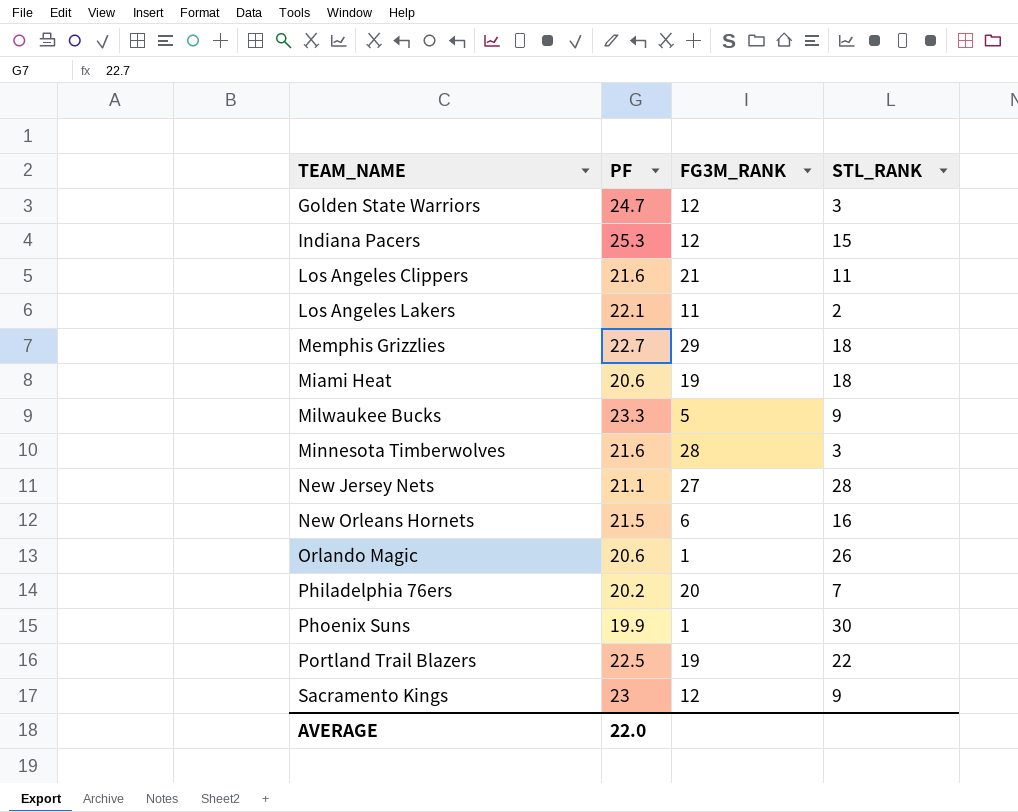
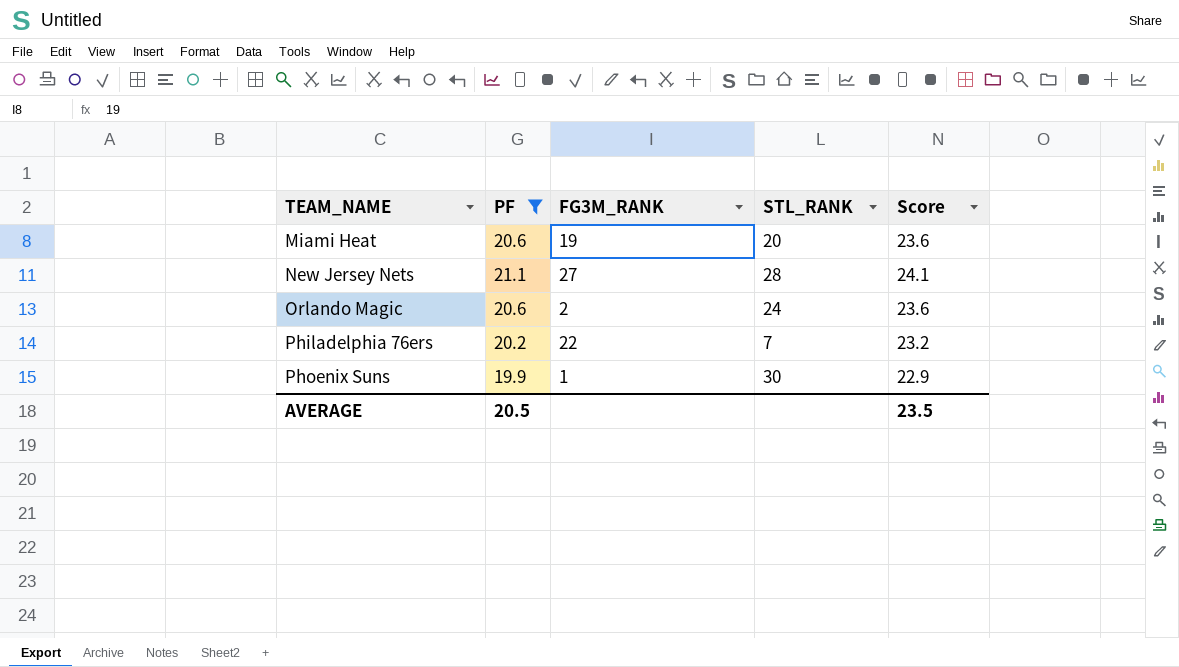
filter: none -> PF <= 21.1
column Score | formula: none -> [PF] + 3
Miami Heat | STL_RANK: 18 -> 20
Orlando Magic | FG3M_RANK: 1 -> 2
Orlando Magic | STL_RANK: 26 -> 24
Philadelphia 76ers | FG3M_RANK: 20 -> 22
AVERAGE | PF: 22.0 -> 20.5

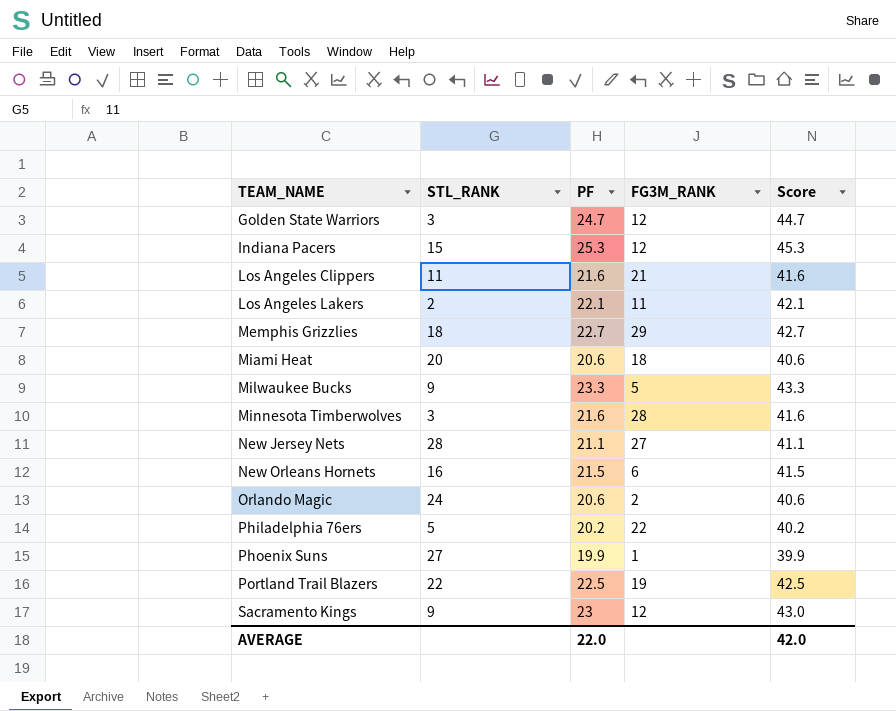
filter: PF <= 21.1 -> none
column STL_RANK | position: 4 -> 2
column Score | formula: [PF] + 3 -> [PF] + 20
Miami Heat | FG3M_RANK: 19 -> 18
Philadelphia 76ers | STL_RANK: 7 -> 5
Phoenix Suns | STL_RANK: 30 -> 27
AVERAGE | PF: 20.5 -> 22.0
AVERAGE | Score: 23.5 -> 42.0

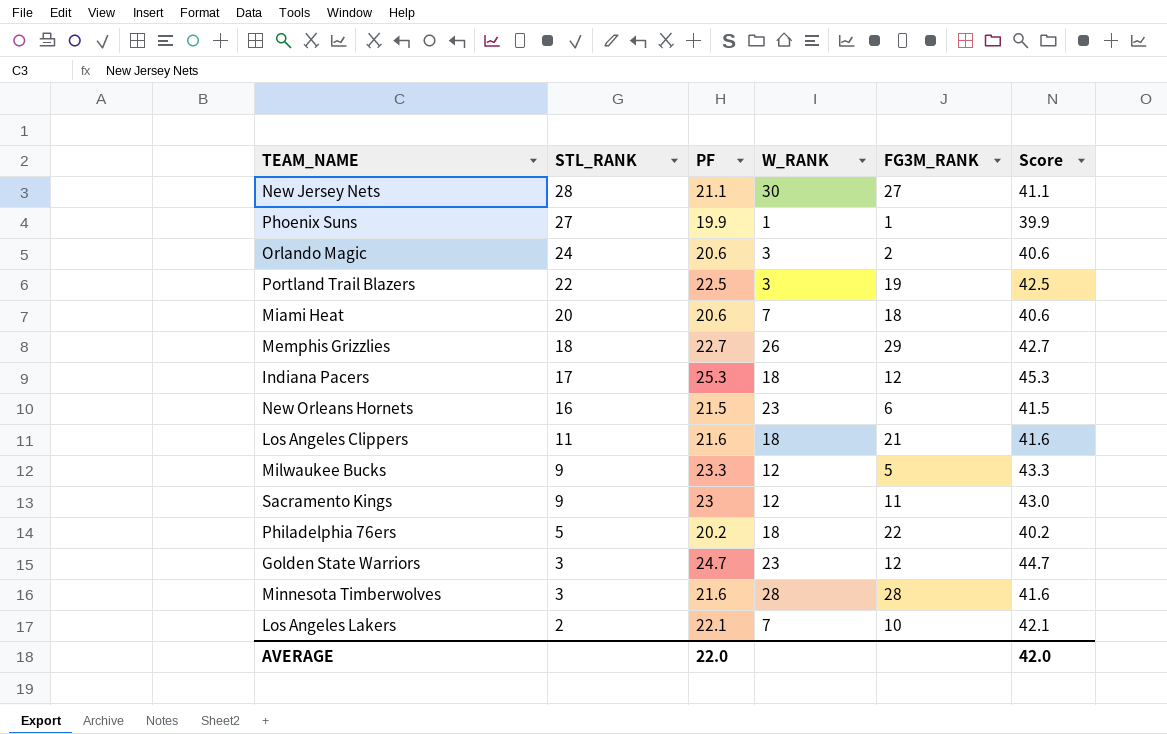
row order: TEAM_NAME ascending -> STL_RANK descending
column W_RANK | position: none -> 4
Indiana Pacers | STL_RANK: 15 -> 17
Sacramento Kings | FG3M_RANK: 12 -> 11
Los Angeles Lakers | FG3M_RANK: 11 -> 10

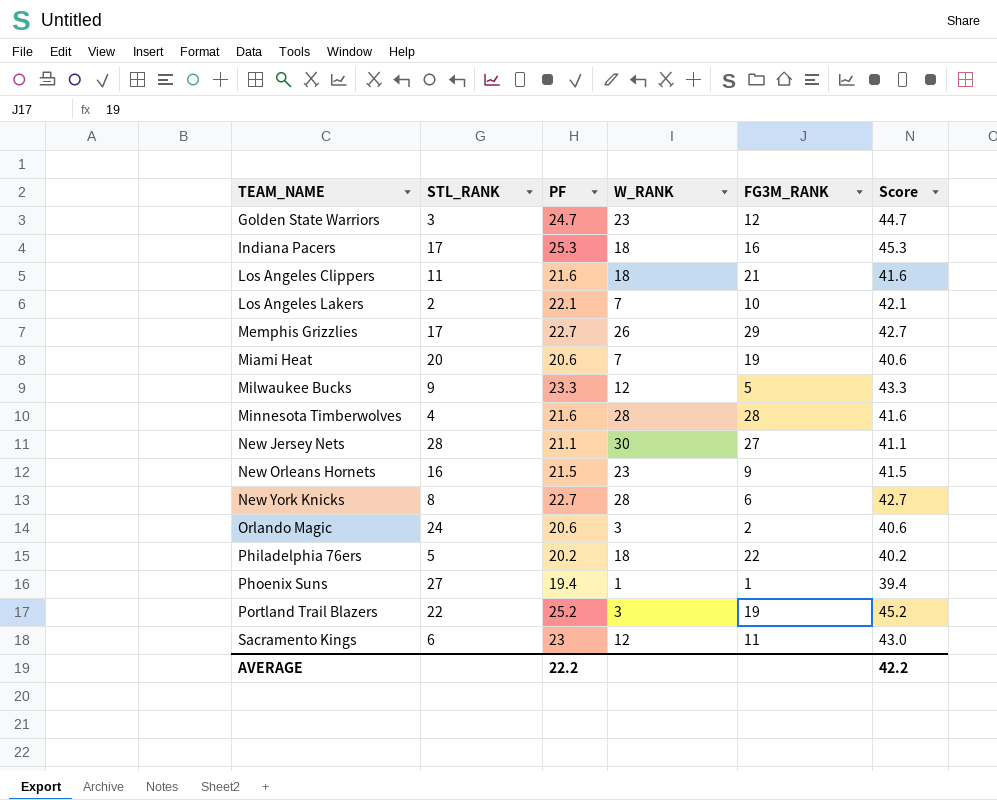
row order: STL_RANK descending -> TEAM_NAME ascending
Indiana Pacers | FG3M_RANK: 12 -> 16
Memphis Grizzlies | STL_RANK: 18 -> 17
Miami Heat | FG3M_RANK: 18 -> 19
Minnesota Timberwolves | STL_RANK: 3 -> 4
New Orleans Hornets | FG3M_RANK: 6 -> 9
row New York Knicks: none -> 8 | 22.7 | 28 | 6 | 42.7
Phoenix Suns | PF: 19.9 -> 19.4
Phoenix Suns | Score: 39.9 -> 39.4
Portland Trail Blazers | PF: 22.5 -> 25.2
Portland Trail Blazers | Score: 42.5 -> 45.2
Sacramento Kings | STL_RANK: 9 -> 6
AVERAGE | PF: 22.0 -> 22.2
AVERAGE | Score: 42.0 -> 42.2

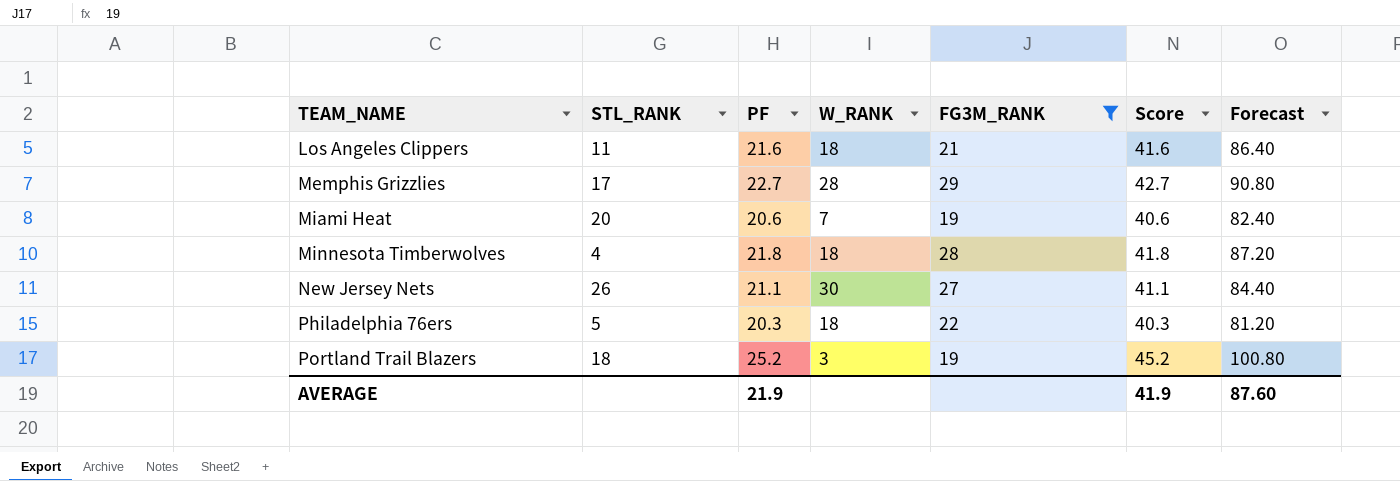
filter: none -> FG3M_RANK >= 19
column Forecast | formula: none -> [PF] * 4
Memphis Grizzlies | W_RANK: 26 -> 28
Minnesota Timberwolves | PF: 21.6 -> 21.8
Minnesota Timberwolves | W_RANK: 28 -> 18
Minnesota Timberwolves | Score: 41.6 -> 41.8
New Jersey Nets | STL_RANK: 28 -> 26
Philadelphia 76ers | PF: 20.2 -> 20.3
Philadelphia 76ers | Score: 40.2 -> 40.3
Portland Trail Blazers | STL_RANK: 22 -> 18
AVERAGE | PF: 22.2 -> 21.9
AVERAGE | Score: 42.2 -> 41.9

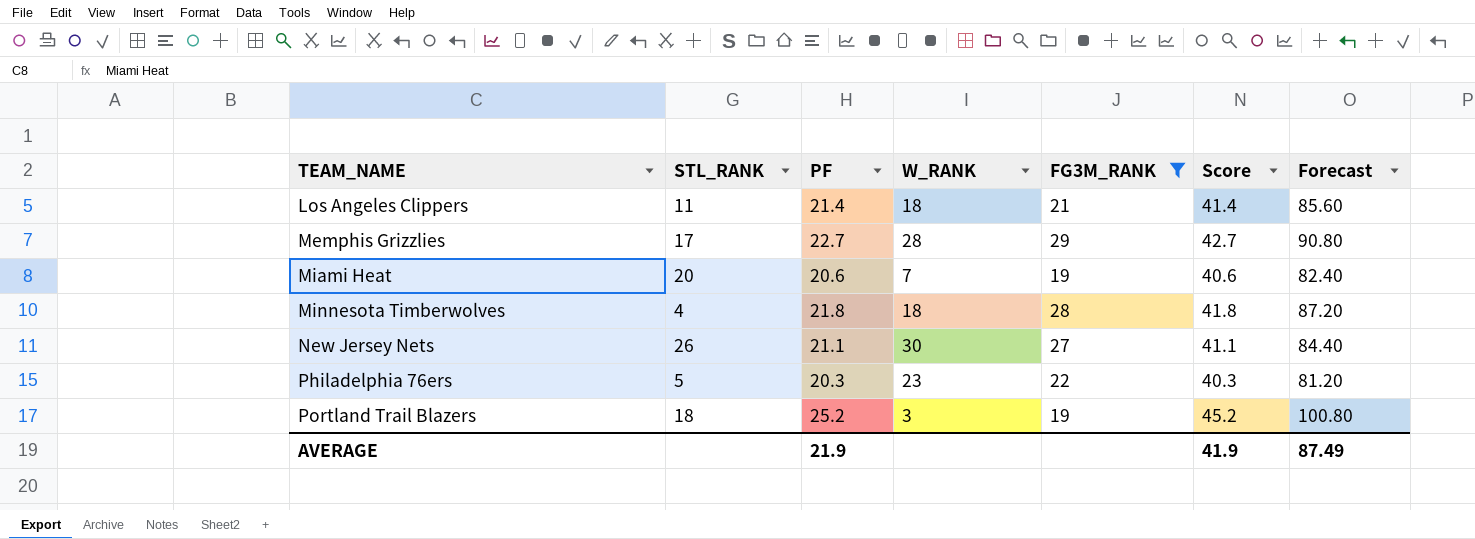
Los Angeles Clippers | PF: 21.6 -> 21.4
Los Angeles Clippers | Score: 41.6 -> 41.4
Los Angeles Clippers | Forecast: 86.40 -> 85.60
Philadelphia 76ers | W_RANK: 18 -> 23
AVERAGE | Forecast: 87.60 -> 87.49

